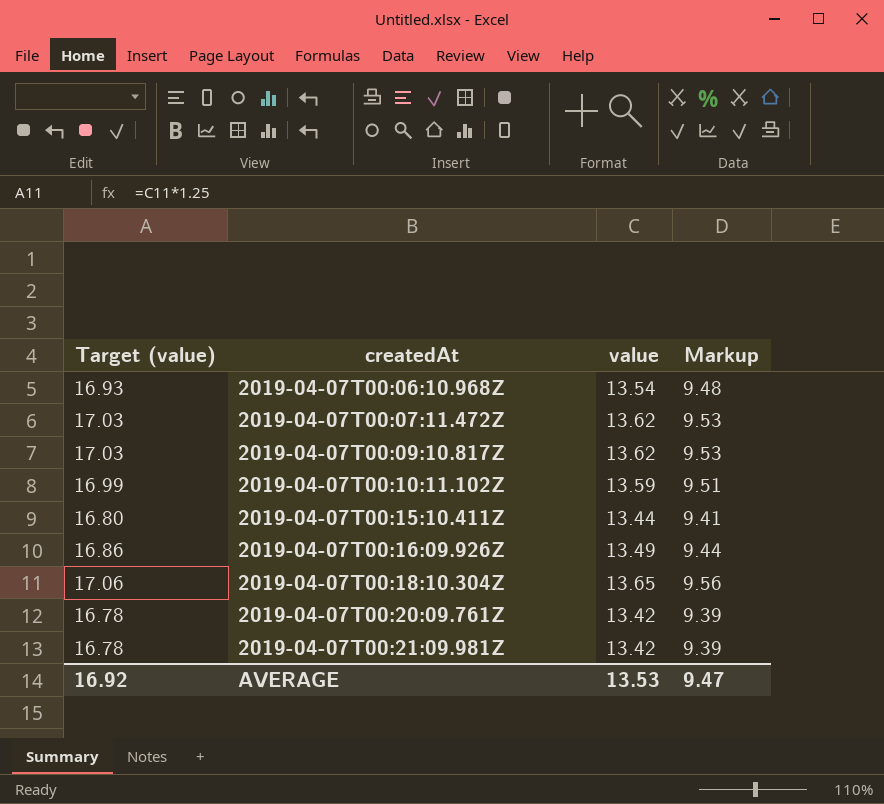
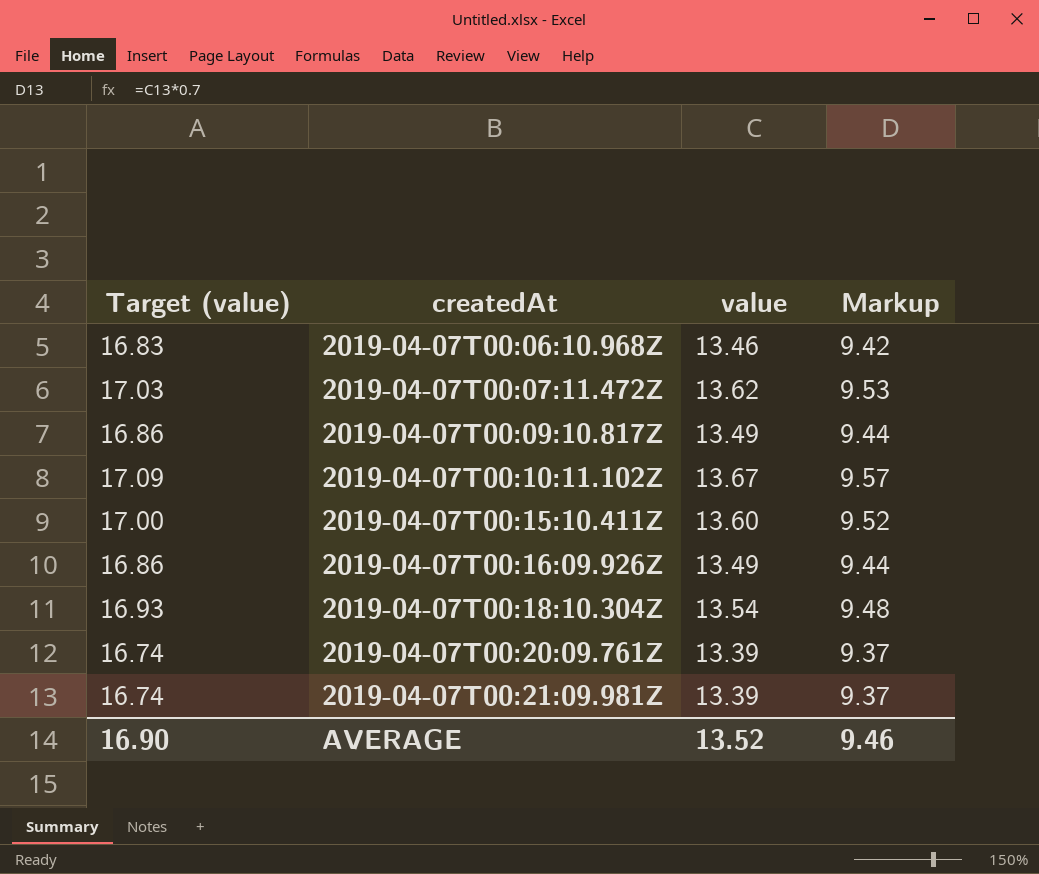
2019-04-07T00:06:10.968Z | Target (value): 16.93 -> 16.83
2019-04-07T00:06:10.968Z | value: 13.54 -> 13.46
2019-04-07T00:06:10.968Z | Markup: 9.48 -> 9.42
2019-04-07T00:09:10.817Z | Target (value): 17.03 -> 16.86
2019-04-07T00:09:10.817Z | value: 13.62 -> 13.49
2019-04-07T00:09:10.817Z | Markup: 9.53 -> 9.44
2019-04-07T00:10:11.102Z | Target (value): 16.99 -> 17.09
2019-04-07T00:10:11.102Z | value: 13.59 -> 13.67
2019-04-07T00:10:11.102Z | Markup: 9.51 -> 9.57
2019-04-07T00:15:10.411Z | Target (value): 16.80 -> 17.00
2019-04-07T00:15:10.411Z | value: 13.44 -> 13.60
2019-04-07T00:15:10.411Z | Markup: 9.41 -> 9.52
2019-04-07T00:18:10.304Z | Target (value): 17.06 -> 16.93
2019-04-07T00:18:10.304Z | value: 13.65 -> 13.54
2019-04-07T00:18:10.304Z | Markup: 9.56 -> 9.48
2019-04-07T00:20:09.761Z | Target (value): 16.78 -> 16.74
2019-04-07T00:20:09.761Z | value: 13.42 -> 13.39
2019-04-07T00:20:09.761Z | Markup: 9.39 -> 9.37
2019-04-07T00:21:09.981Z | Target (value): 16.78 -> 16.74
2019-04-07T00:21:09.981Z | value: 13.42 -> 13.39
2019-04-07T00:21:09.981Z | Markup: 9.39 -> 9.37
AVERAGE | Target (value): 16.92 -> 16.90
AVERAGE | value: 13.53 -> 13.52
AVERAGE | Markup: 9.47 -> 9.46

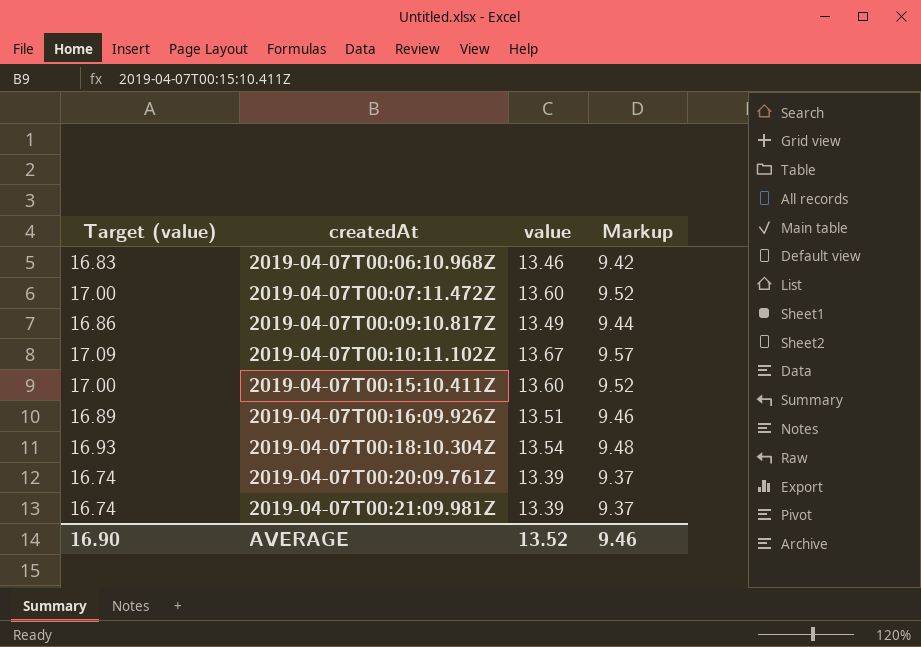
2019-04-07T00:07:11.472Z | Target (value): 17.03 -> 17.00
2019-04-07T00:07:11.472Z | value: 13.62 -> 13.60
2019-04-07T00:07:11.472Z | Markup: 9.53 -> 9.52
2019-04-07T00:16:09.926Z | Target (value): 16.86 -> 16.89
2019-04-07T00:16:09.926Z | value: 13.49 -> 13.51
2019-04-07T00:16:09.926Z | Markup: 9.44 -> 9.46

